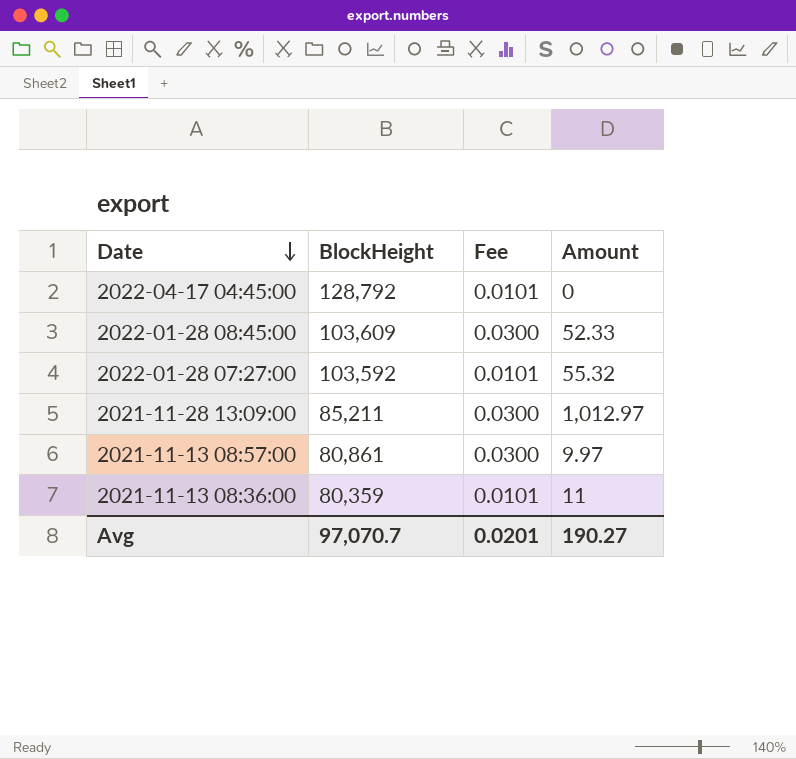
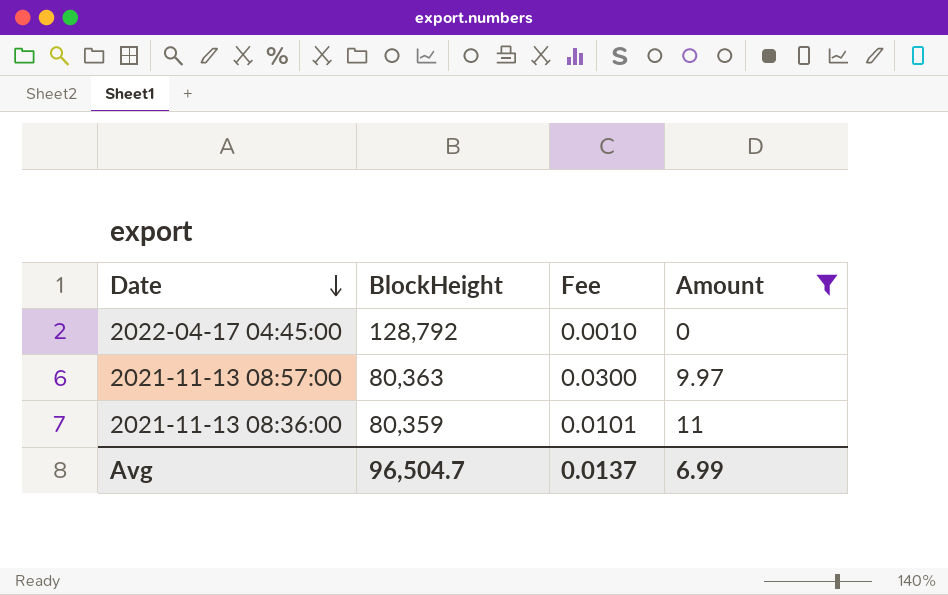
filter: none -> Amount <= 11
2022-04-17 04:45:00 | Fee: 0.0101 -> 0.0010
2021-11-13 08:57:00 | BlockHeight: 80,861 -> 80,363
Avg | BlockHeight: 97,070.7 -> 96,504.7
Avg | Fee: 0.0201 -> 0.0137
Avg | Amount: 190.27 -> 6.99

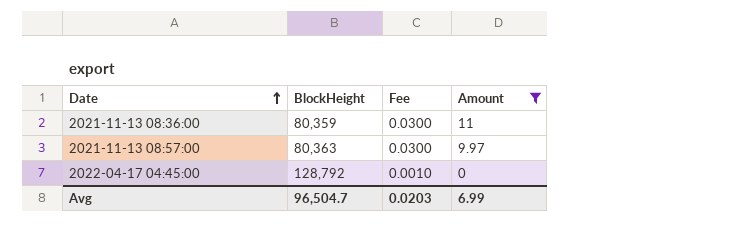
row order: Date descending -> Date ascending
2021-11-13 08:36:00 | Fee: 0.0101 -> 0.0300
Avg | Fee: 0.0137 -> 0.0203

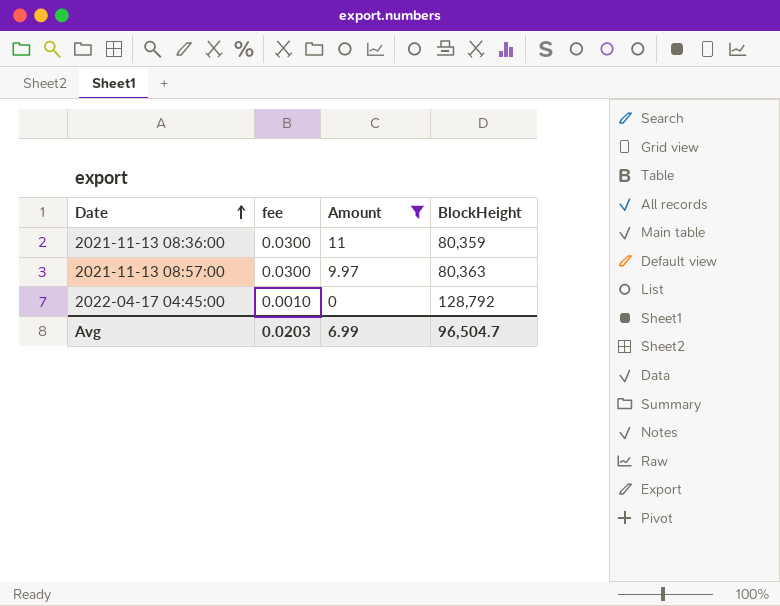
column name: Fee -> fee
column BlockHeight | position: 2 -> 4

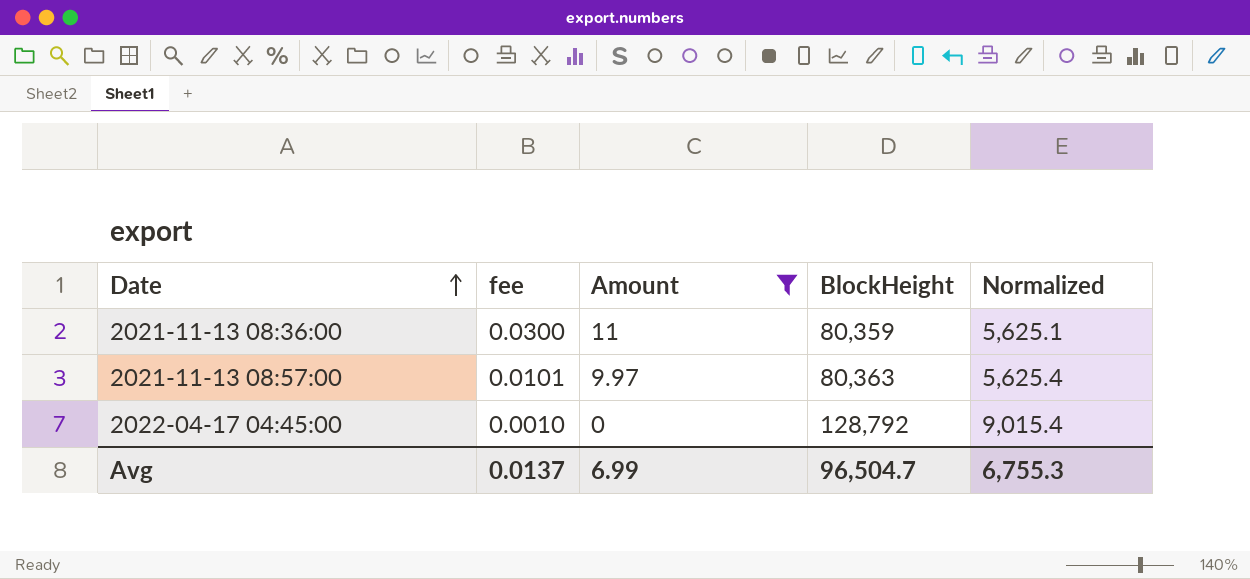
column Normalized | formula: none -> [BlockHeight] * 0.07
2021-11-13 08:57:00 | fee: 0.0300 -> 0.0101
Avg | fee: 0.0203 -> 0.0137

